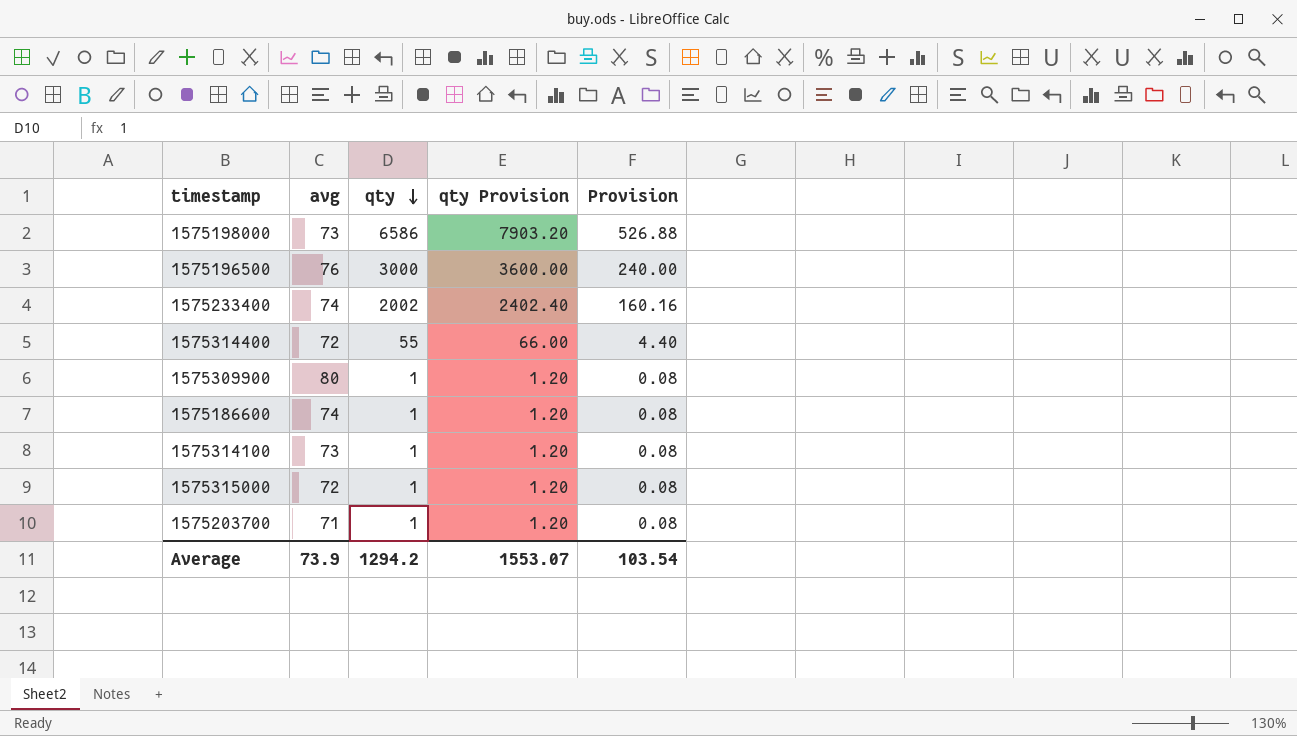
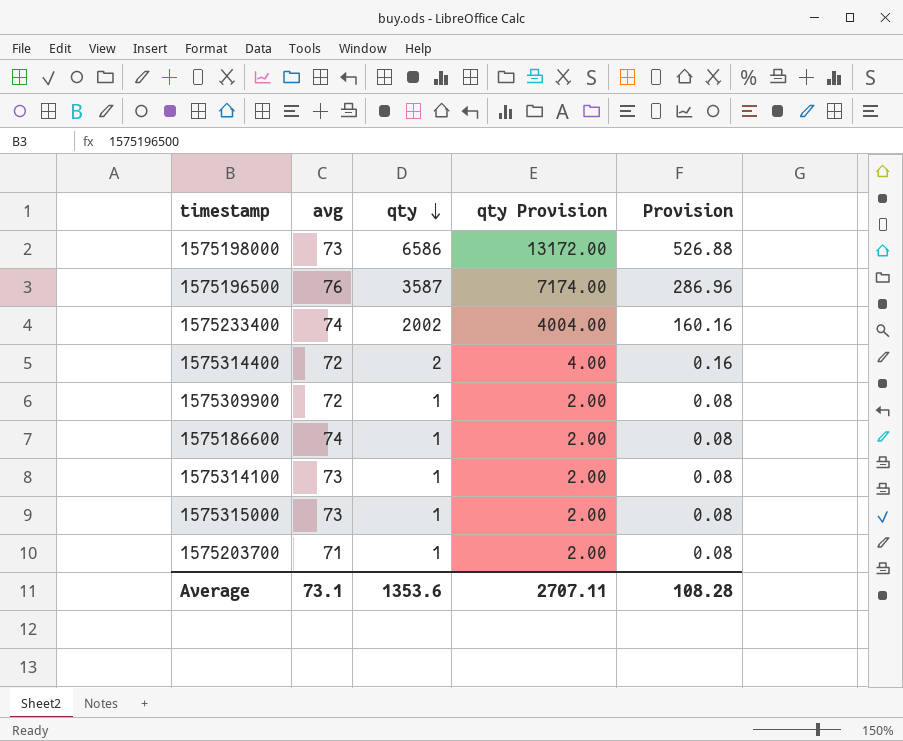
column qty Provision | formula: [qty] * 1.2 -> [qty] * 2
1575196500 | qty: 3000 -> 3587
1575196500 | Provision: 240.00 -> 286.96
1575314400 | qty: 55 -> 2
1575314400 | Provision: 4.40 -> 0.16
1575309900 | avg: 80 -> 72
1575315000 | avg: 72 -> 73
Average | avg: 73.9 -> 73.1
Average | qty: 1294.2 -> 1353.6
Average | qty Provision: 1553.07 -> 2707.11
Average | Provision: 103.54 -> 108.28

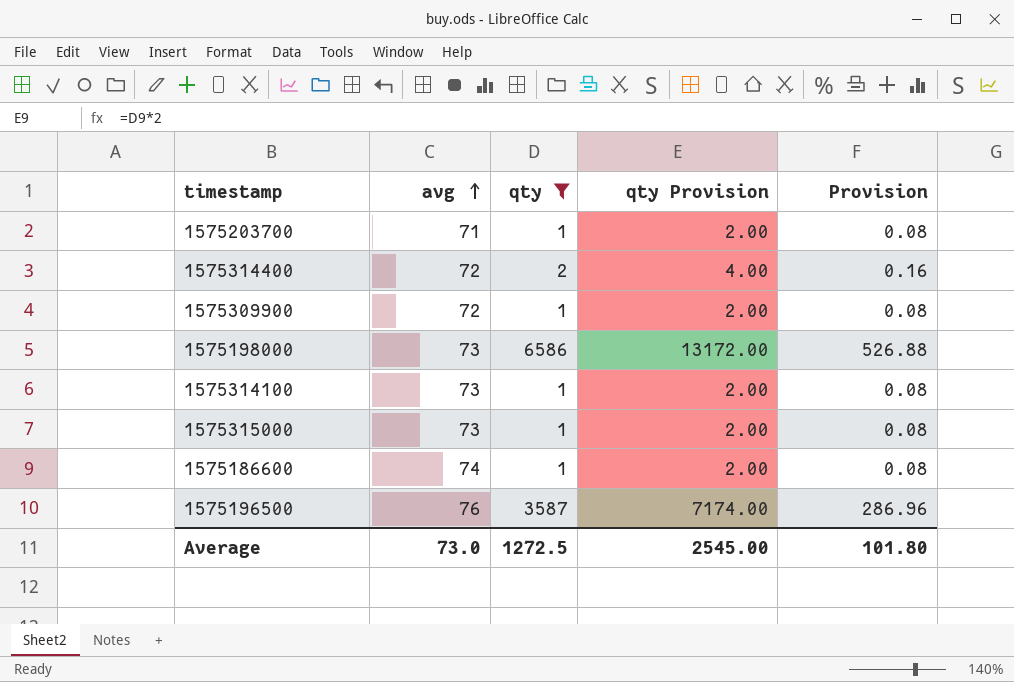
filter: none -> qty != 2002
row order: qty descending -> avg ascending
Average | avg: 73.1 -> 73.0
Average | qty: 1353.6 -> 1272.5
Average | qty Provision: 2707.11 -> 2545.00
Average | Provision: 108.28 -> 101.80

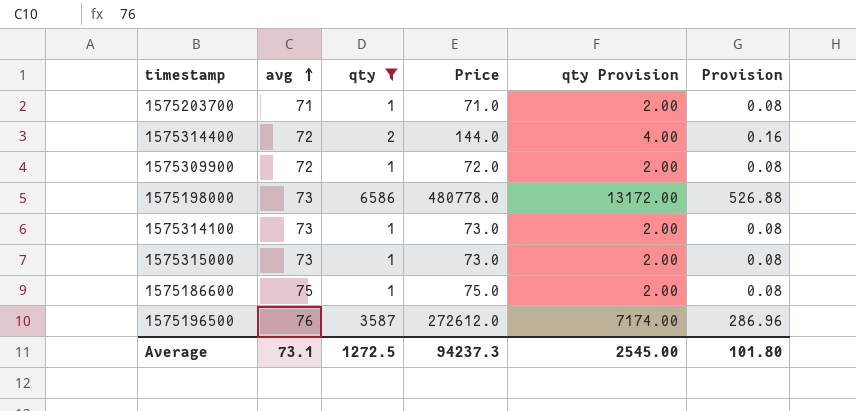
column Price | formula: none -> [avg] * [qty]
1575186600 | avg: 74 -> 75
Average | avg: 73.0 -> 73.1

